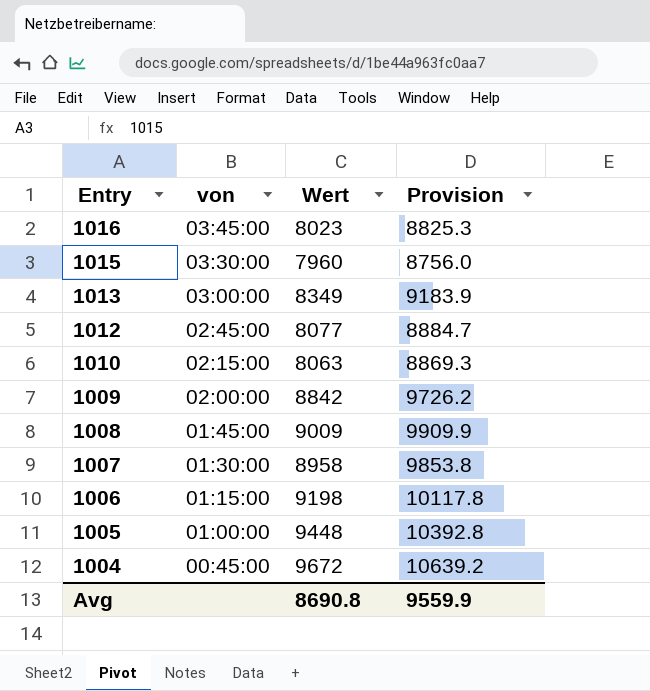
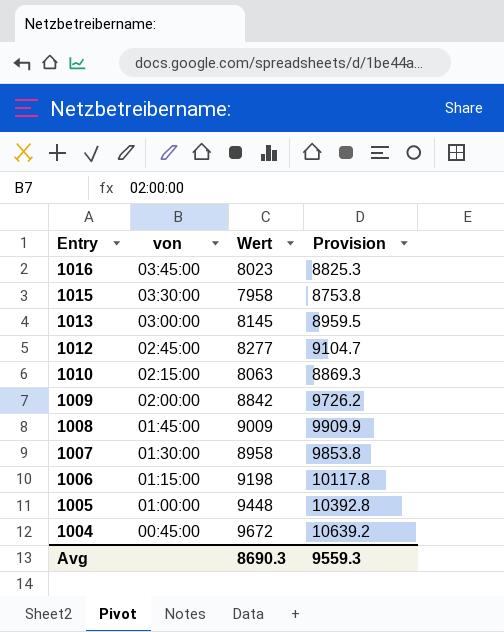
1015 | Wert: 7960 -> 7958
1015 | Provision: 8756.0 -> 8753.8
1013 | Wert: 8349 -> 8145
1013 | Provision: 9183.9 -> 8959.5
1012 | Wert: 8077 -> 8277
1012 | Provision: 8884.7 -> 9104.7
Avg | Wert: 8690.8 -> 8690.3
Avg | Provision: 9559.9 -> 9559.3

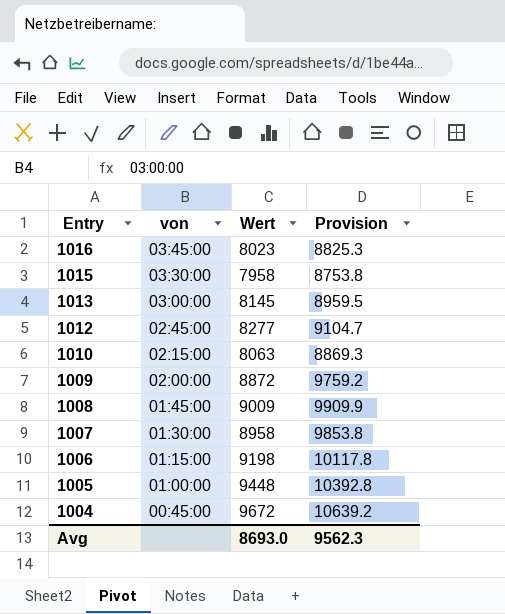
1009 | Wert: 8842 -> 8872
1009 | Provision: 9726.2 -> 9759.2
Avg | Wert: 8690.3 -> 8693.0
Avg | Provision: 9559.3 -> 9562.3

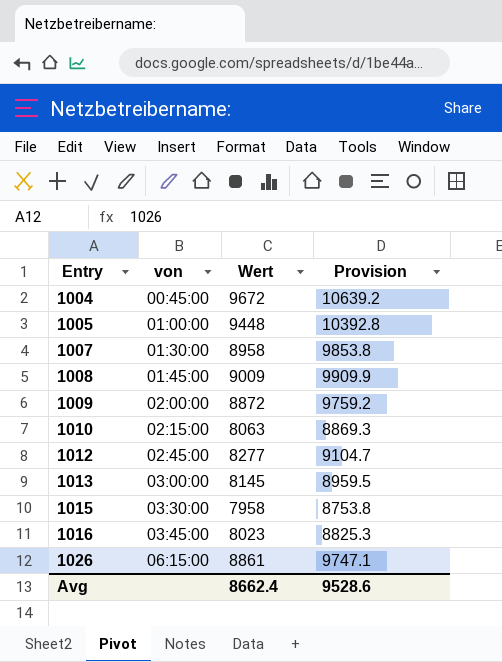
row order: Entry descending -> Entry ascending
row 1006: 01:15:00 | 9198 | 10117.8 -> none
row 1026: none -> 06:15:00 | 8861 | 9747.1
Avg | Wert: 8693.0 -> 8662.4
Avg | Provision: 9562.3 -> 9528.6

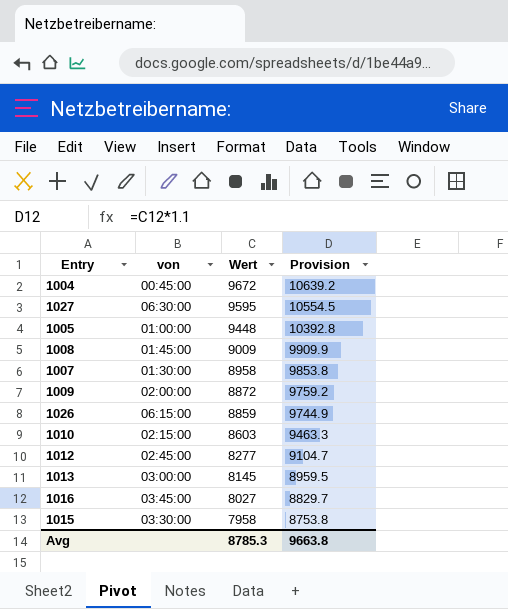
row order: Entry ascending -> Wert descending
row 1027: none -> 06:30:00 | 9595 | 10554.5
1026 | Wert: 8861 -> 8859
1026 | Provision: 9747.1 -> 9744.9
1010 | Wert: 8063 -> 8603
1010 | Provision: 8869.3 -> 9463.3
1016 | Wert: 8023 -> 8027
1016 | Provision: 8825.3 -> 8829.7
Avg | Wert: 8662.4 -> 8785.3
Avg | Provision: 9528.6 -> 9663.8

